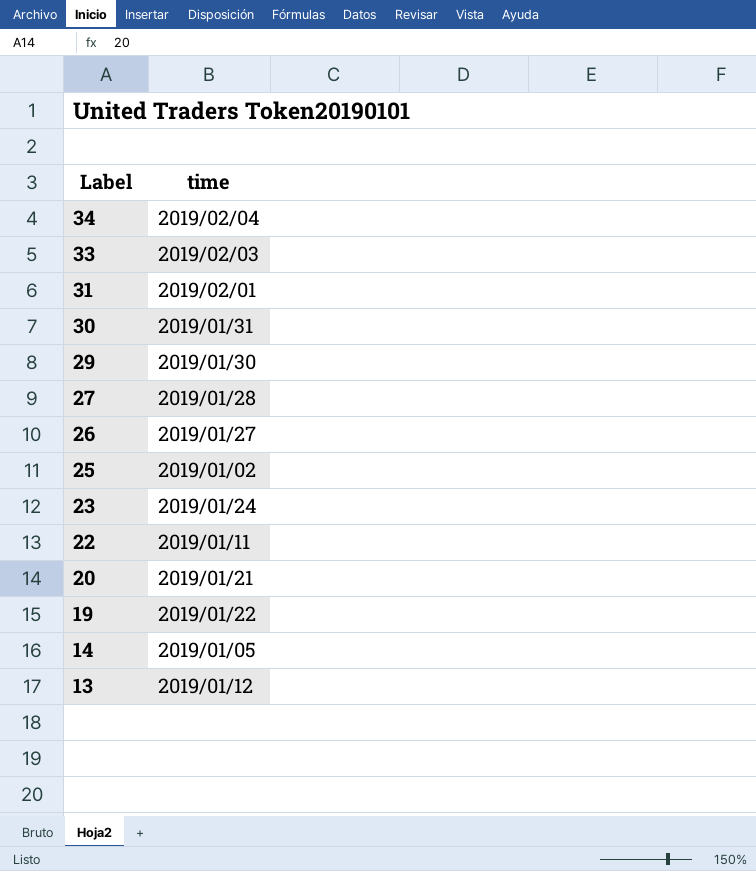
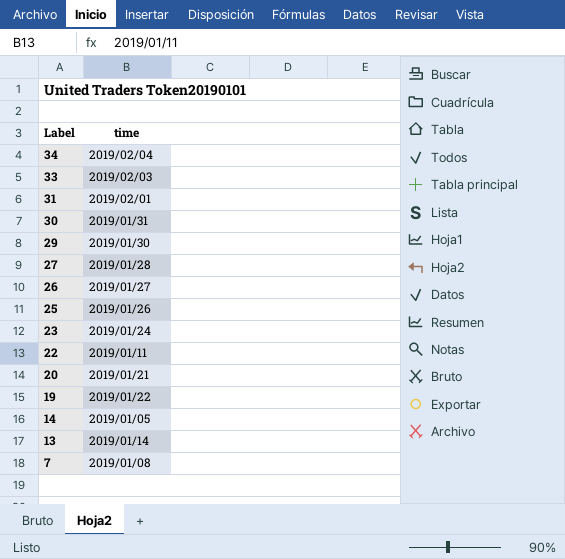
25 | time: 2019/01/02 -> 2019/01/26
13 | time: 2019/01/12 -> 2019/01/14
row 7: none -> 2019/01/08

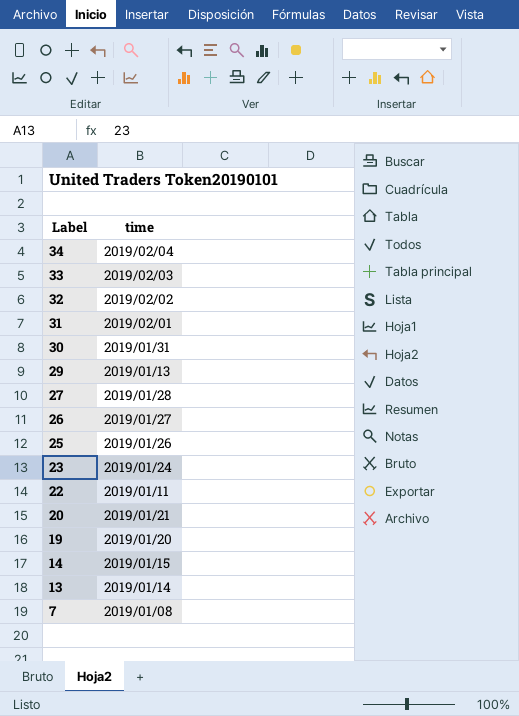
row 32: none -> 2019/02/02
29 | time: 2019/01/30 -> 2019/01/13
19 | time: 2019/01/22 -> 2019/01/20
14 | time: 2019/01/05 -> 2019/01/15

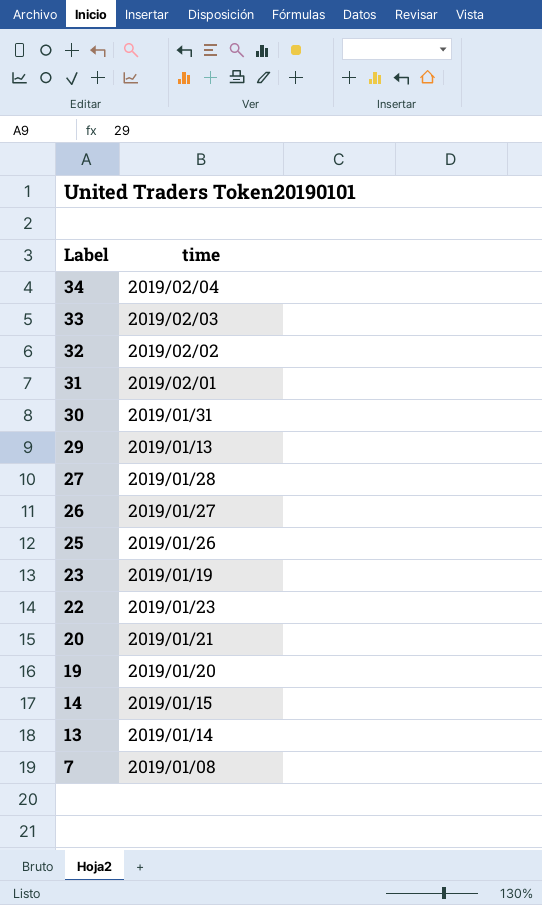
23 | time: 2019/01/24 -> 2019/01/19
22 | time: 2019/01/11 -> 2019/01/23

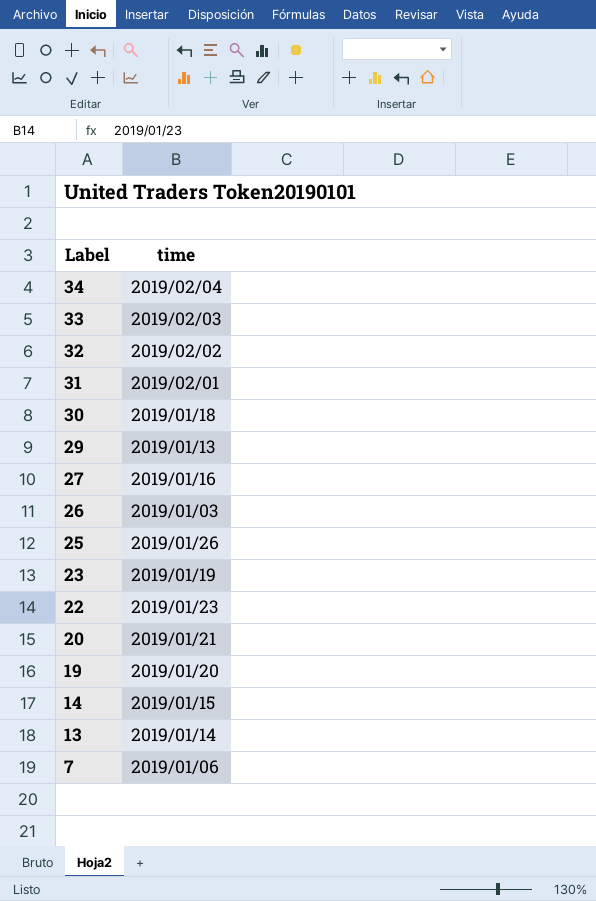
30 | time: 2019/01/31 -> 2019/01/18
27 | time: 2019/01/28 -> 2019/01/16
26 | time: 2019/01/27 -> 2019/01/03
7 | time: 2019/01/08 -> 2019/01/06

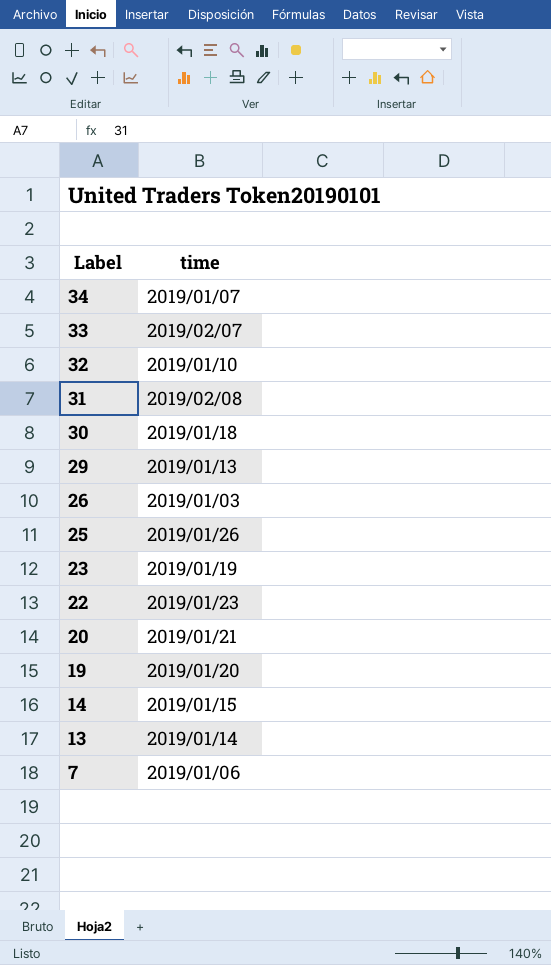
row 27: 2019/01/16 -> none
34 | time: 2019/02/04 -> 2019/01/07
33 | time: 2019/02/03 -> 2019/02/07
32 | time: 2019/02/02 -> 2019/01/10
31 | time: 2019/02/01 -> 2019/02/08

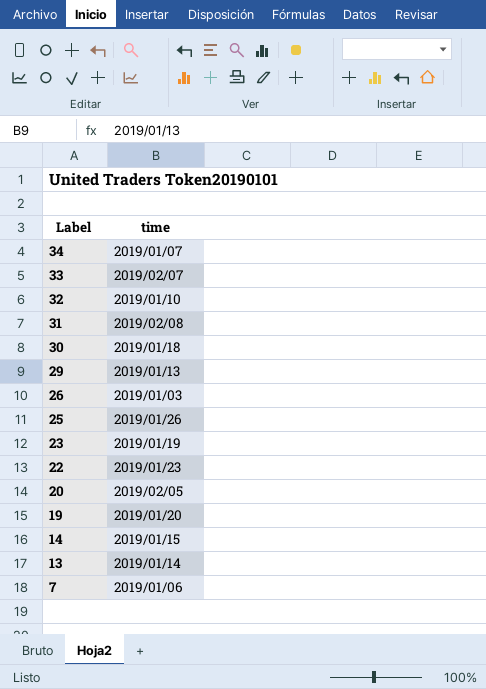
20 | time: 2019/01/21 -> 2019/02/05

